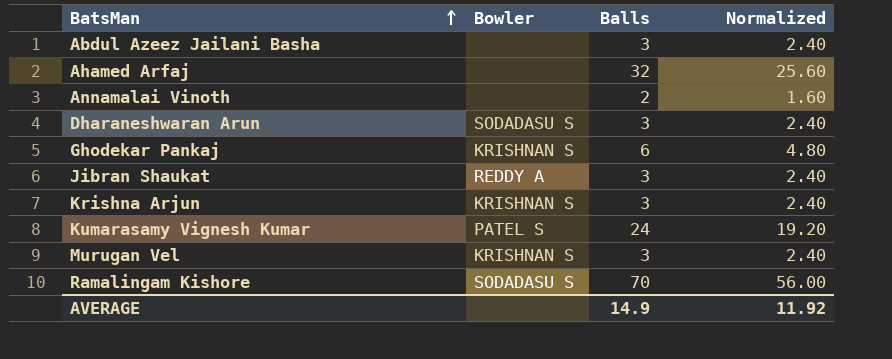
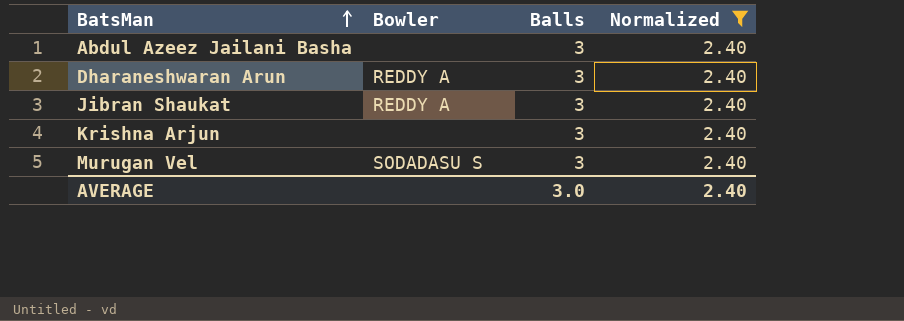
filter: none -> Normalized = 2.40
Dharaneshwaran Arun | Bowler: SODADASU S -> REDDY A
Krishna Arjun | Bowler: KRISHNAN S -> none
Murugan Vel | Bowler: KRISHNAN S -> SODADASU S
AVERAGE | Balls: 14.9 -> 3.0
AVERAGE | Normalized: 11.92 -> 2.40

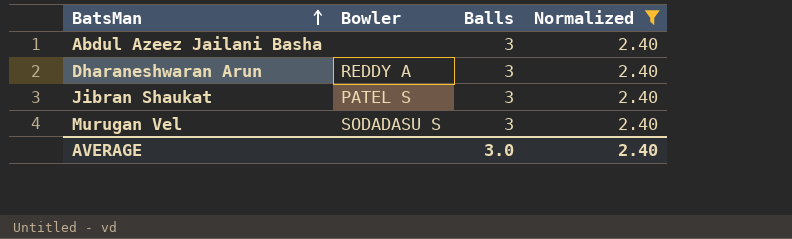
row Krishna Arjun: none | 3 | 2.40 -> none
Jibran Shaukat | Bowler: REDDY A -> PATEL S

